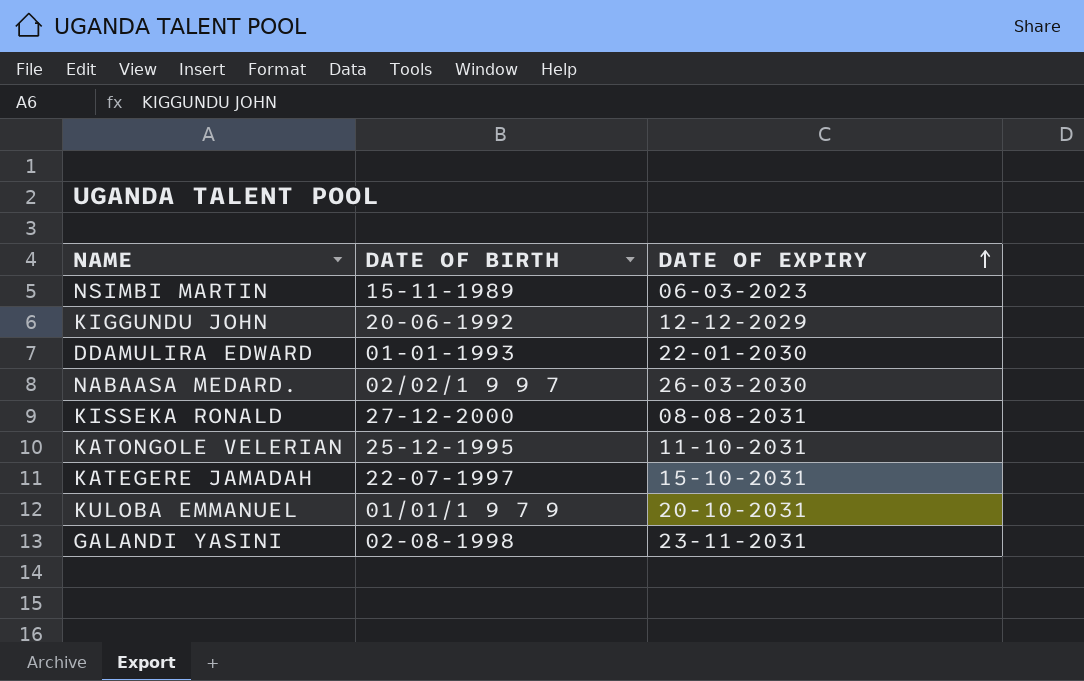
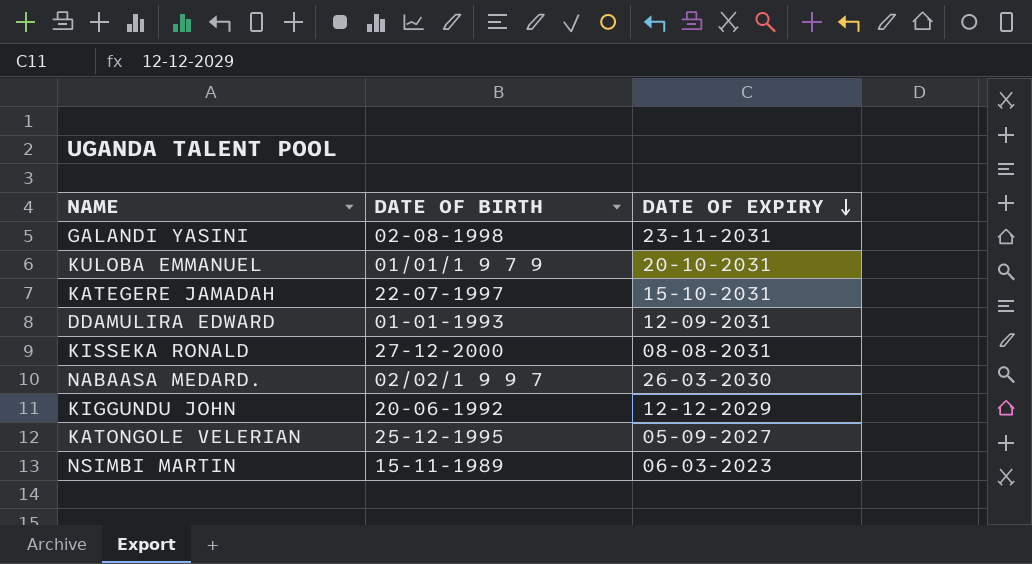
row order: DATE OF EXPIRY ascending -> DATE OF EXPIRY descending
DDAMULIRA EDWARD | DATE OF EXPIRY: 22-01-2030 -> 12-09-2031
KATONGOLE VELERIAN | DATE OF EXPIRY: 11-10-2031 -> 05-09-2027

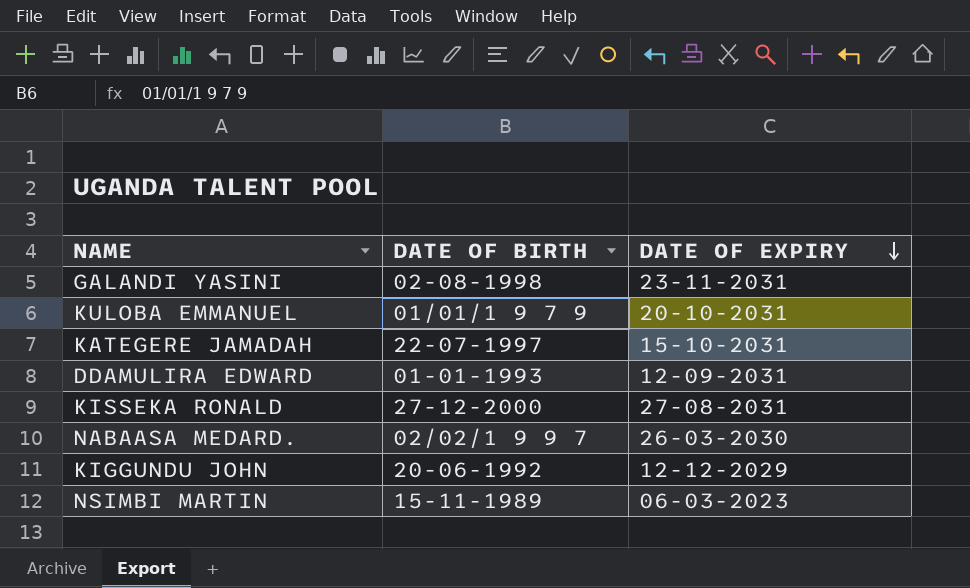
row KATONGOLE VELERIAN: 25-12-1995 | 05-09-2027 -> none
KISSEKA RONALD | DATE OF EXPIRY: 08-08-2031 -> 27-08-2031

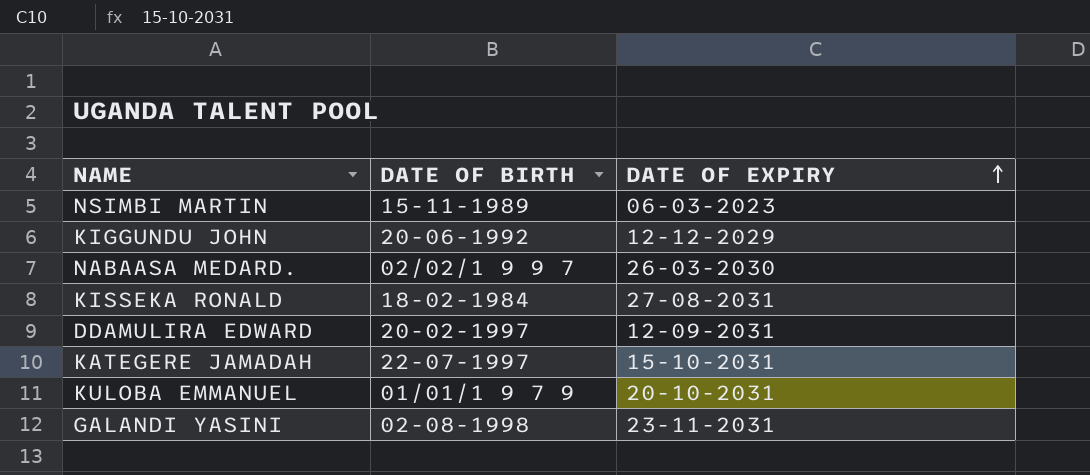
row order: DATE OF EXPIRY descending -> DATE OF EXPIRY ascending
KISSEKA RONALD | DATE OF BIRTH: 27-12-2000 -> 18-02-1984
DDAMULIRA EDWARD | DATE OF BIRTH: 01-01-1993 -> 20-02-1997

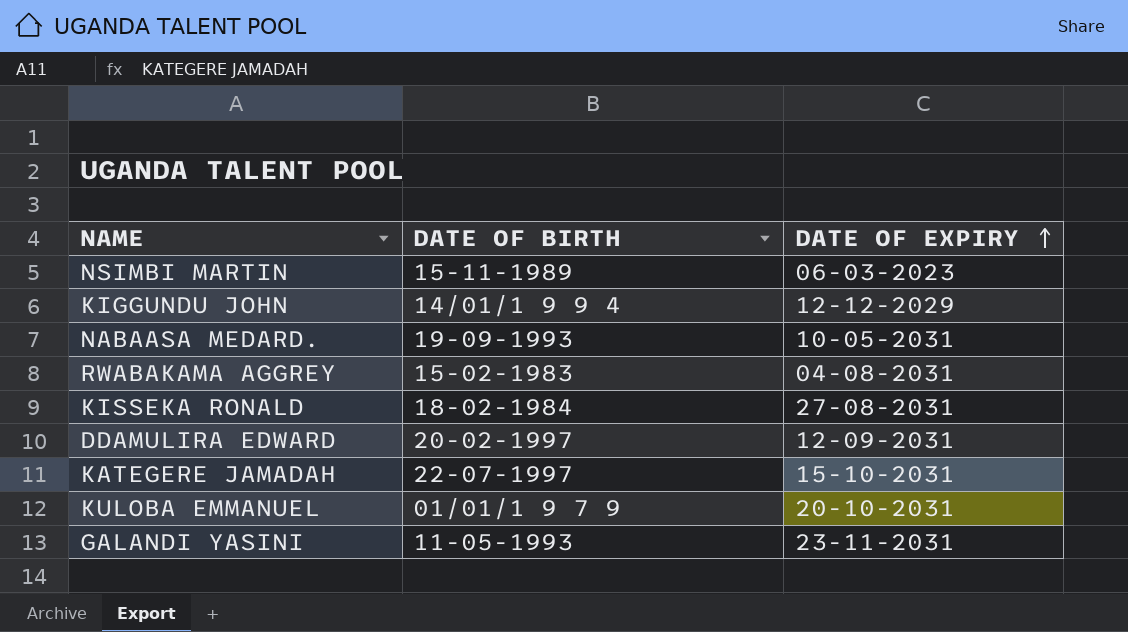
KIGGUNDU JOHN | DATE OF BIRTH: 20-06-1992 -> 14/01/1 9 9 4
NABAASA MEDARD. | DATE OF BIRTH: 02/02/1 9 9 7 -> 19-09-1993
NABAASA MEDARD. | DATE OF EXPIRY: 26-03-2030 -> 10-05-2031
row RWABAKAMA AGGREY: none -> 15-02-1983 | 04-08-2031
GALANDI YASINI | DATE OF BIRTH: 02-08-1998 -> 11-05-1993

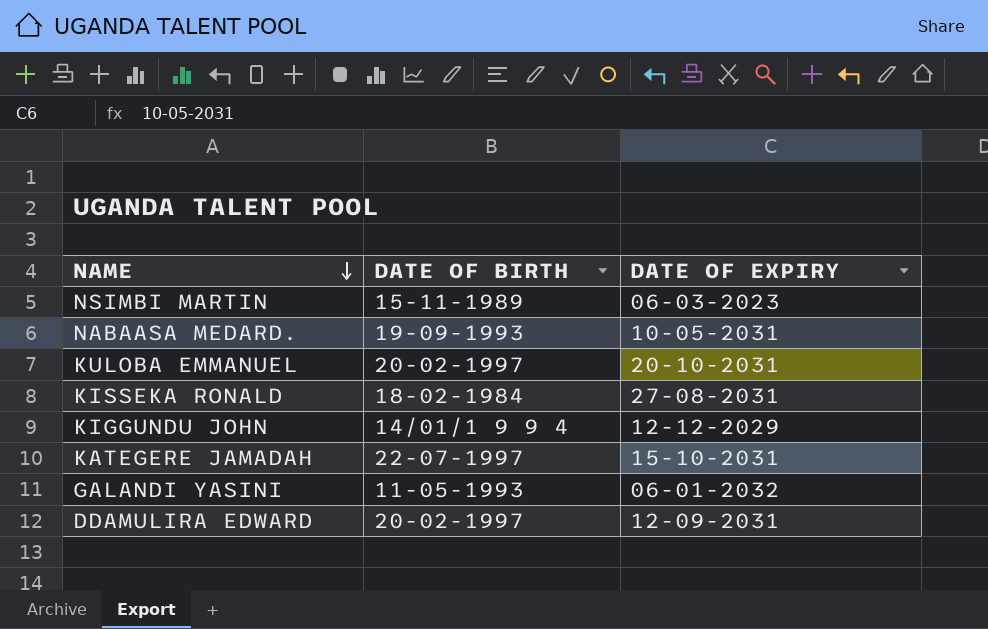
row order: DATE OF EXPIRY ascending -> NAME descending
row RWABAKAMA AGGREY: 15-02-1983 | 04-08-2031 -> none
KULOBA EMMANUEL | DATE OF BIRTH: 01/01/1 9 7 9 -> 20-02-1997
GALANDI YASINI | DATE OF EXPIRY: 23-11-2031 -> 06-01-2032

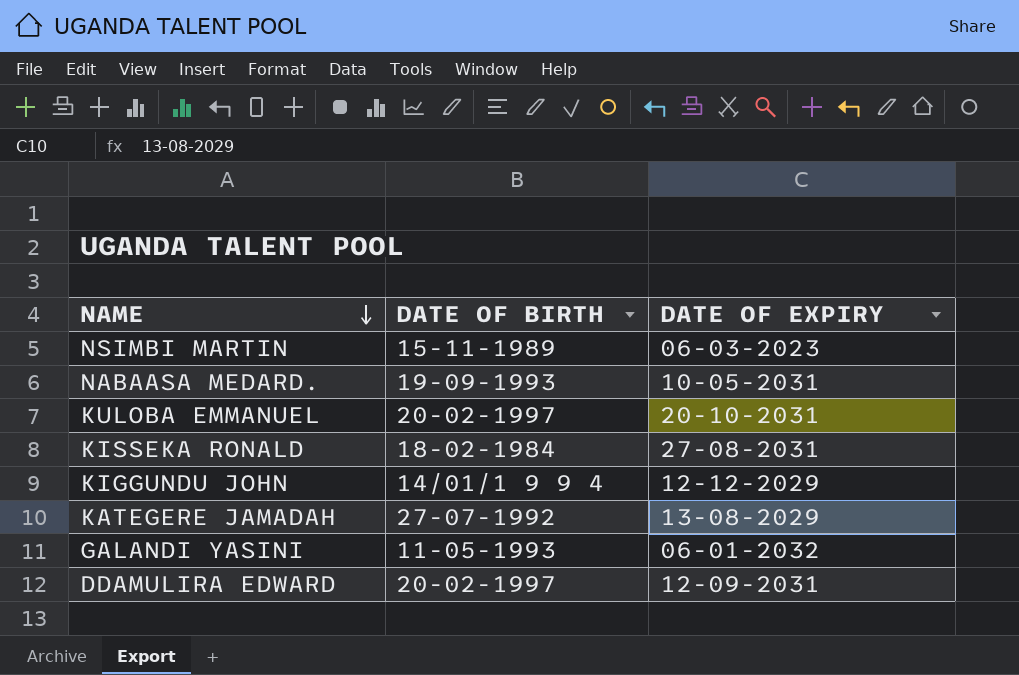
KATEGERE JAMADAH | DATE OF BIRTH: 22-07-1997 -> 27-07-1992
KATEGERE JAMADAH | DATE OF EXPIRY: 15-10-2031 -> 13-08-2029

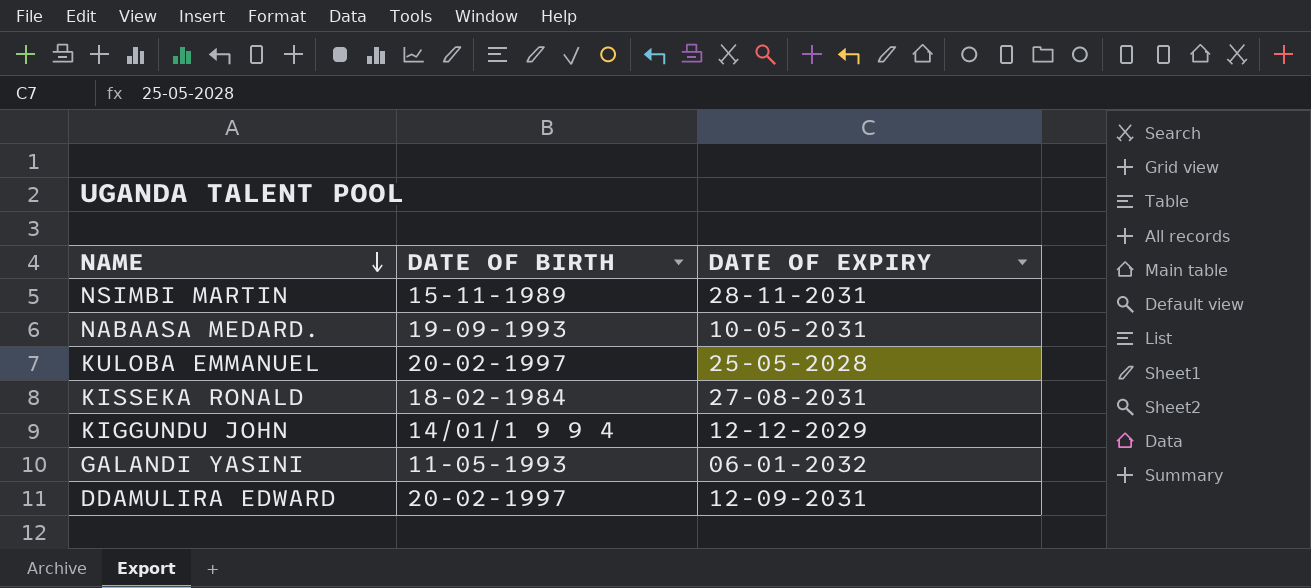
row KATEGERE JAMADAH: 27-07-1992 | 13-08-2029 -> none
NSIMBI MARTIN | DATE OF EXPIRY: 06-03-2023 -> 28-11-2031
KULOBA EMMANUEL | DATE OF EXPIRY: 20-10-2031 -> 25-05-2028

